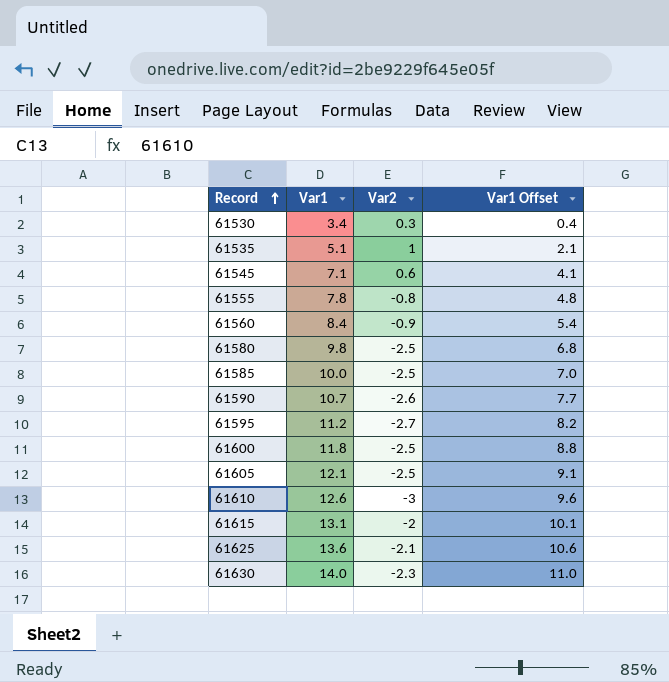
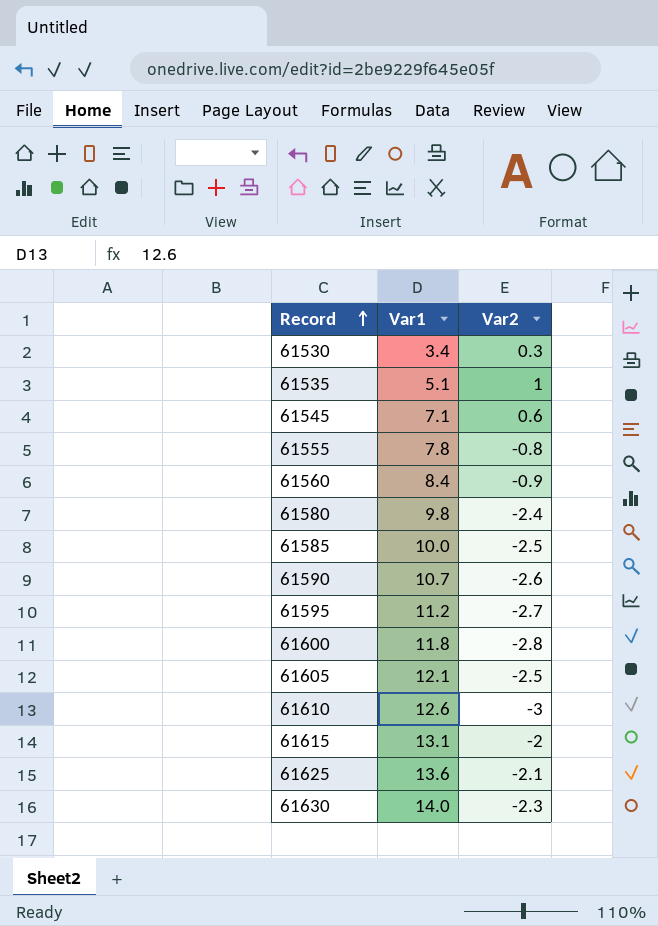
column Var1 Offset | formula: [Var1] - 3 -> none
61580 | Var2: -2.5 -> -2.4
61600 | Var2: -2.5 -> -2.8

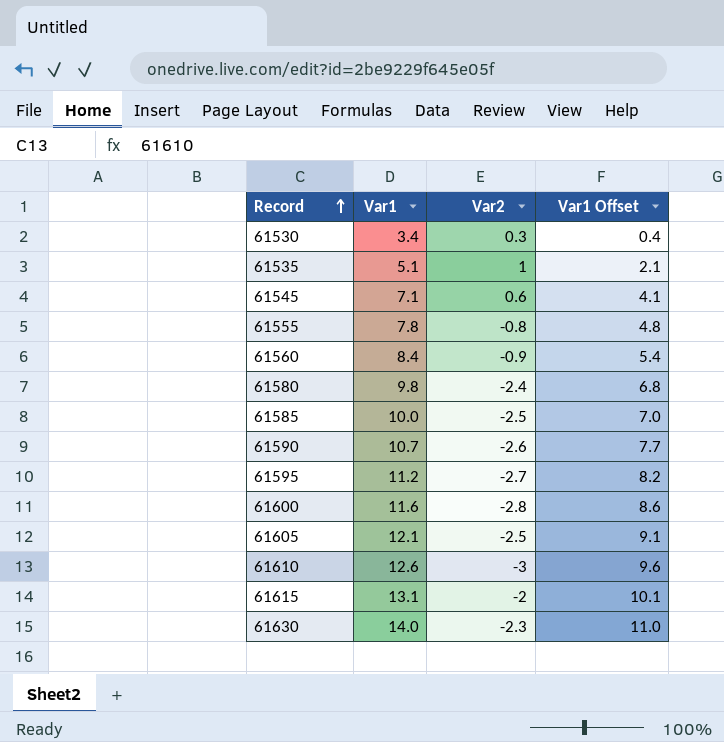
column Var1 Offset | formula: none -> [Var1] - 3
row 61625: 13.6 | -2.1 -> none
61600 | Var1: 11.8 -> 11.6

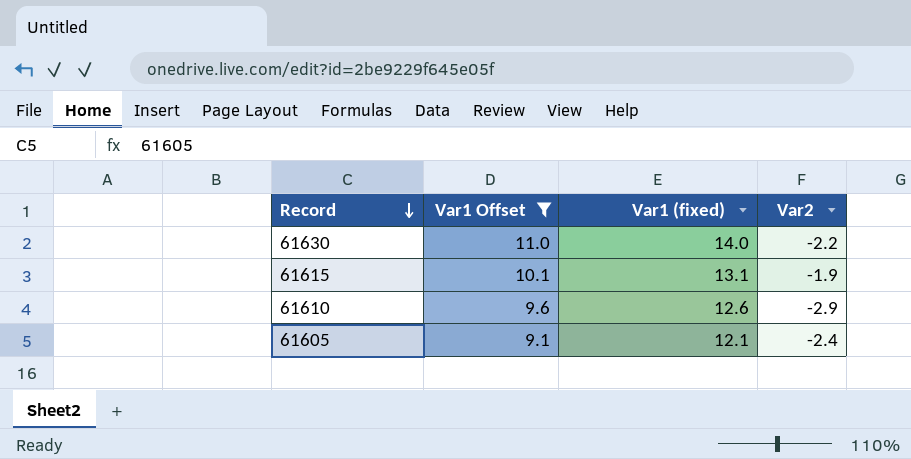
filter: none -> Var1 Offset >= 9.1
row order: Record ascending -> Record descending
column Var1 Offset | position: 4 -> 2
column name: Var1 -> Var1 (fixed)
61630 | Var2: -2.3 -> -2.2
61615 | Var2: -2 -> -1.9
61610 | Var2: -3 -> -2.9
61605 | Var2: -2.5 -> -2.4

